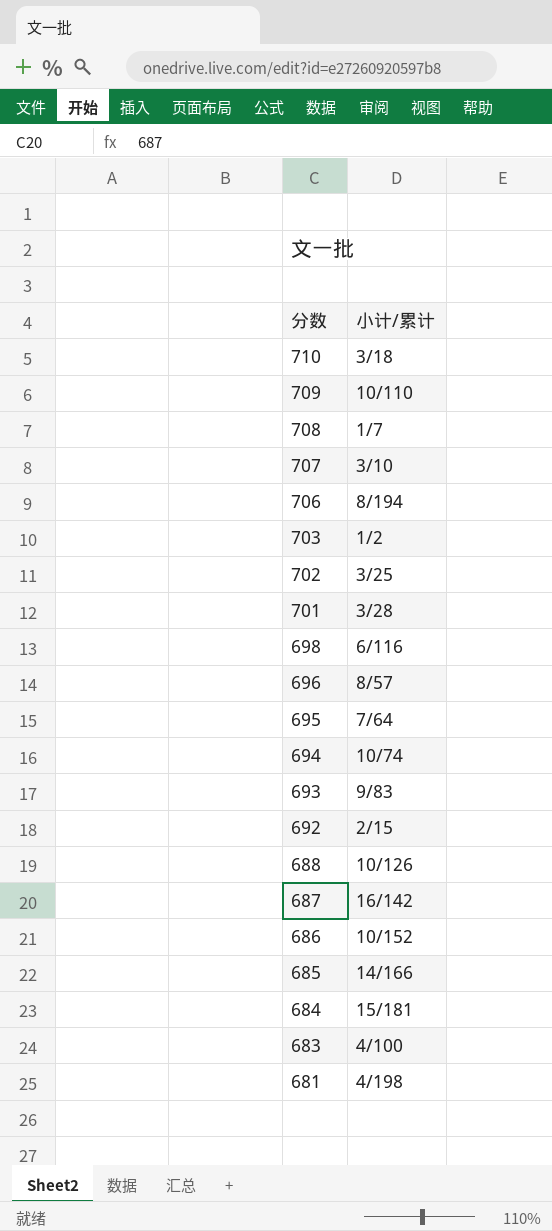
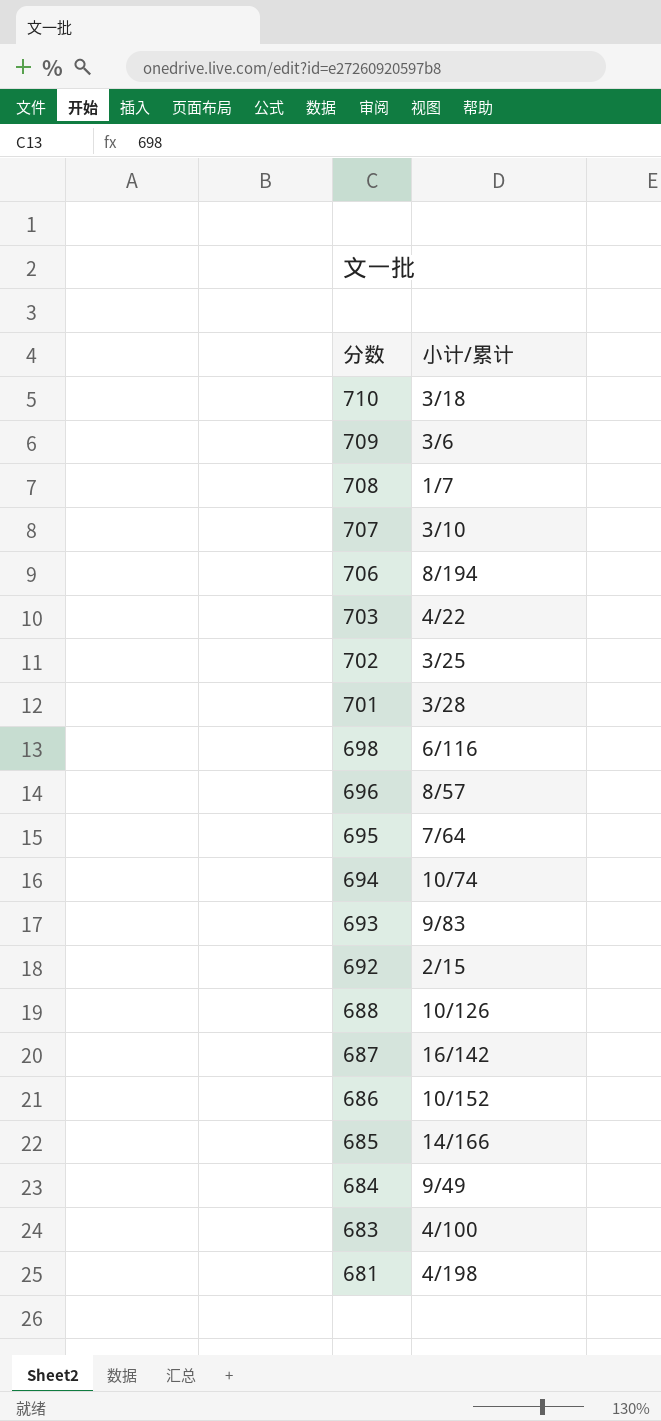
709 | 小计/累计: 10/110 -> 3/6
703 | 小计/累计: 1/2 -> 4/22
684 | 小计/累计: 15/181 -> 9/49

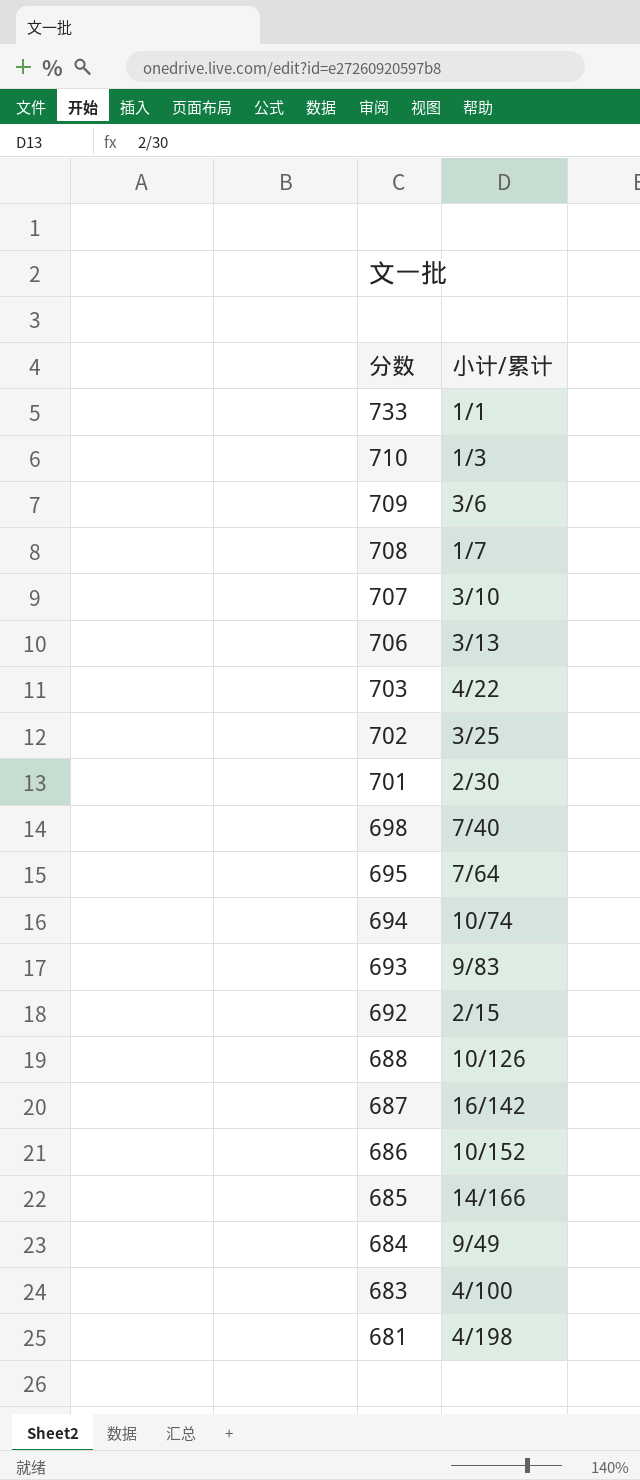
row 696: 8/57 -> none
row 733: none -> 1/1
710 | 小计/累计: 3/18 -> 1/3
706 | 小计/累计: 8/194 -> 3/13
701 | 小计/累计: 3/28 -> 2/30
698 | 小计/累计: 6/116 -> 7/40

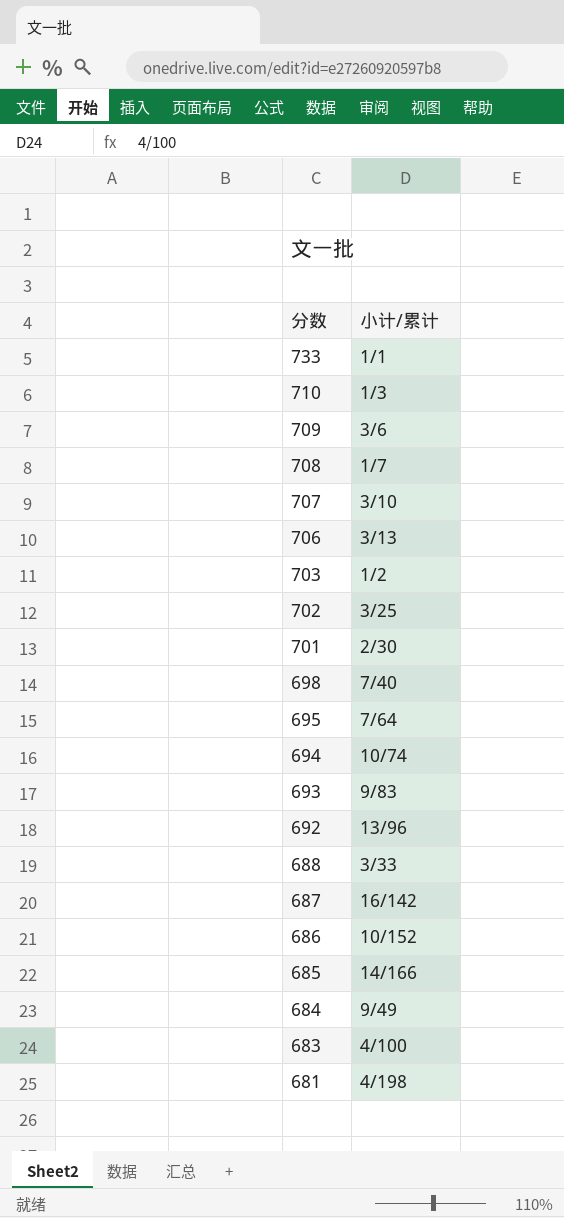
703 | 小计/累计: 4/22 -> 1/2
692 | 小计/累计: 2/15 -> 13/96
688 | 小计/累计: 10/126 -> 3/33

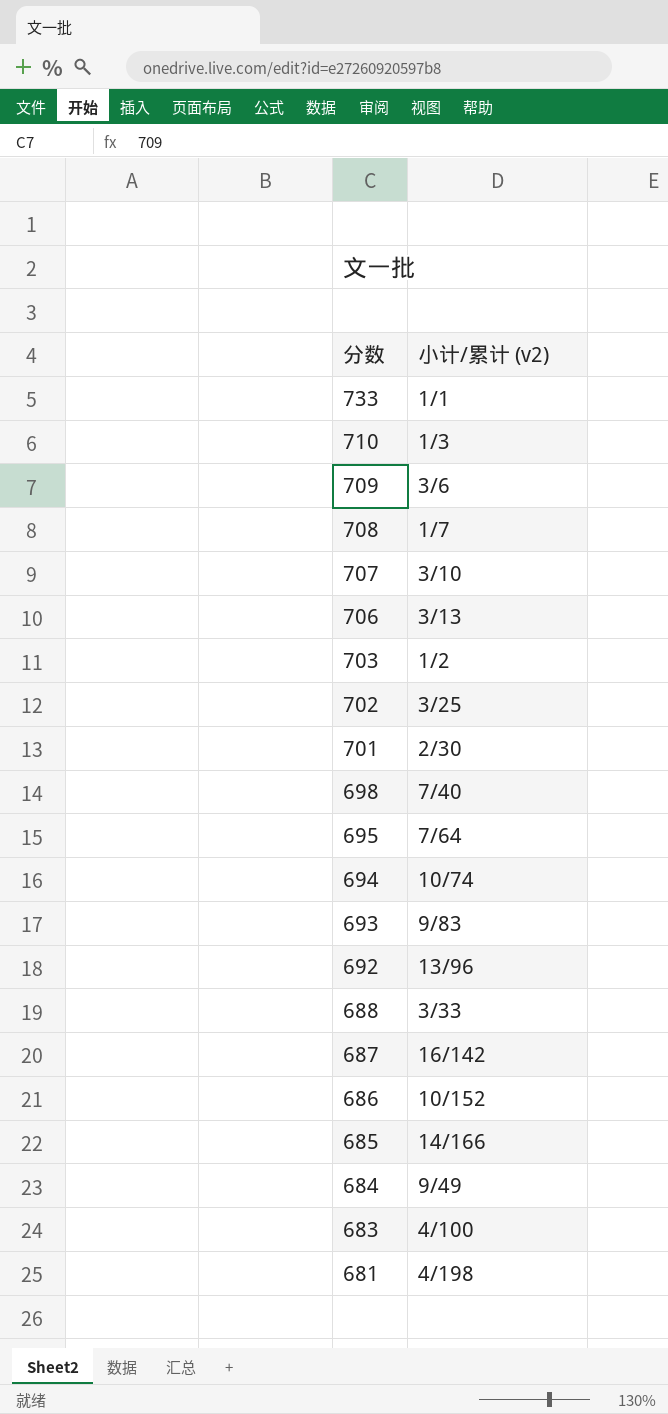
column name: 小计/累计 -> 小计/累计 (v2)

